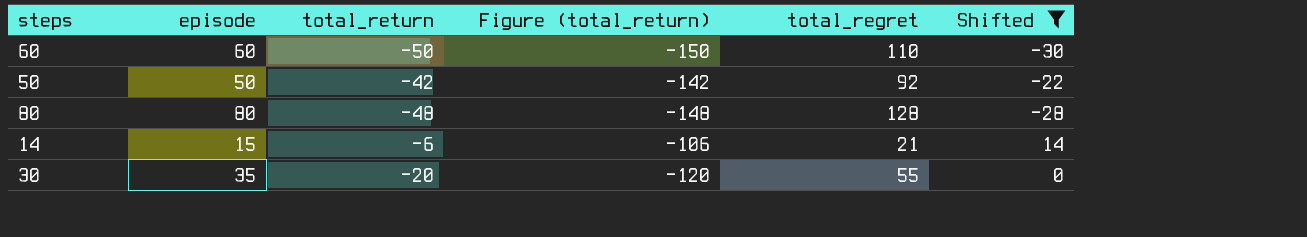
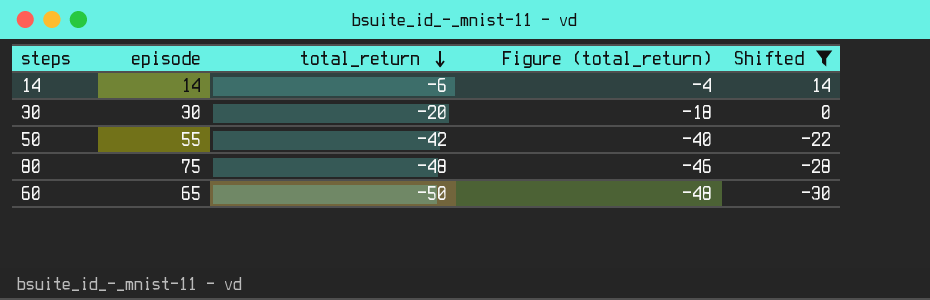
row order: none -> total_return descending
column total_regret | formula: [episode] - [total_return] -> none
column Figure (total_return) | formula: [total_return] - 100 -> [total_return] + 2
14 | episode: 15 -> 14
30 | episode: 35 -> 30
50 | episode: 50 -> 55
80 | episode: 80 -> 75
60 | episode: 60 -> 65

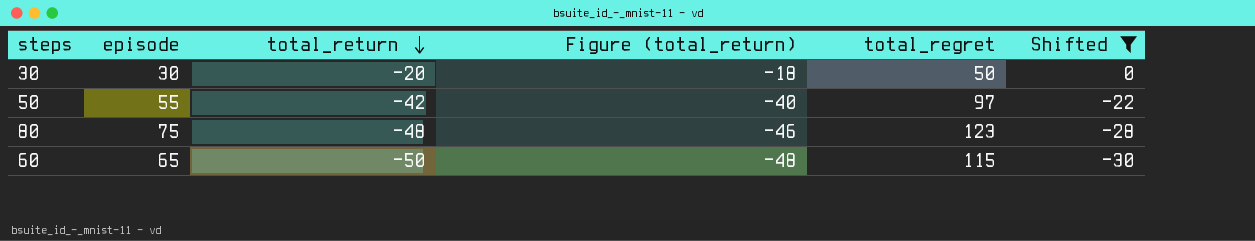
column total_regret | formula: none -> [episode] - [total_return]
row 14: 14 | -6 | -4 | 14 -> none

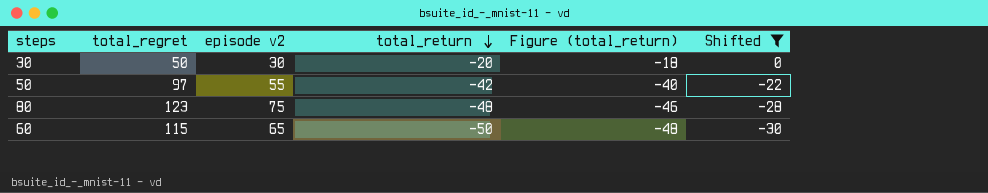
column total_regret | position: 5 -> 2
column name: episode -> episode v2

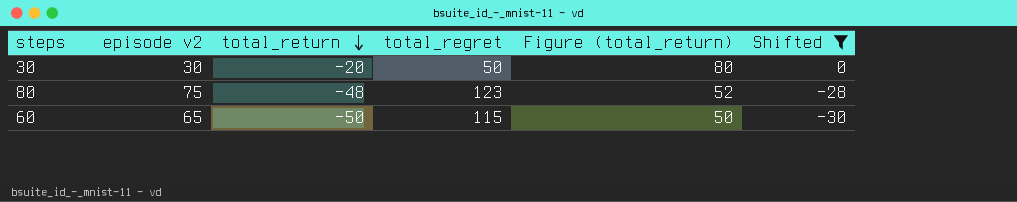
column total_regret | position: 2 -> 4
column Figure (total_return) | formula: [total_return] + 2 -> [total_return] + 100
row 50: 97 | 55 | -42 | -40 | -22 -> none

